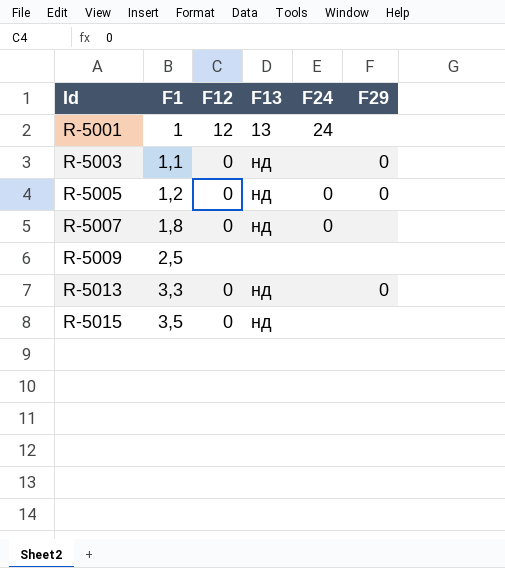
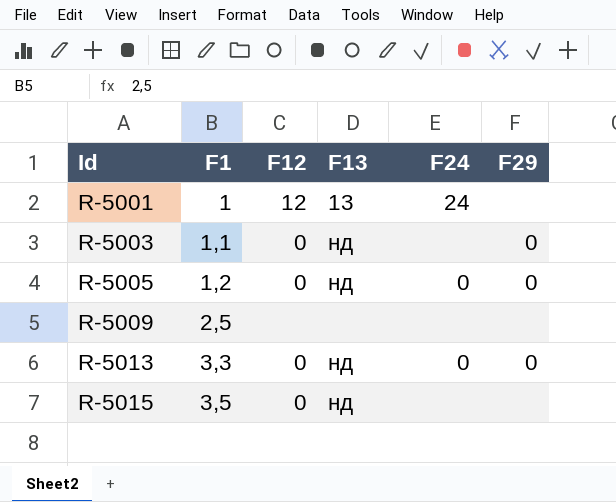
row R-5007: 1,8 | 0 | нд | 0 | none -> none
R-5013 | F24: none -> 0

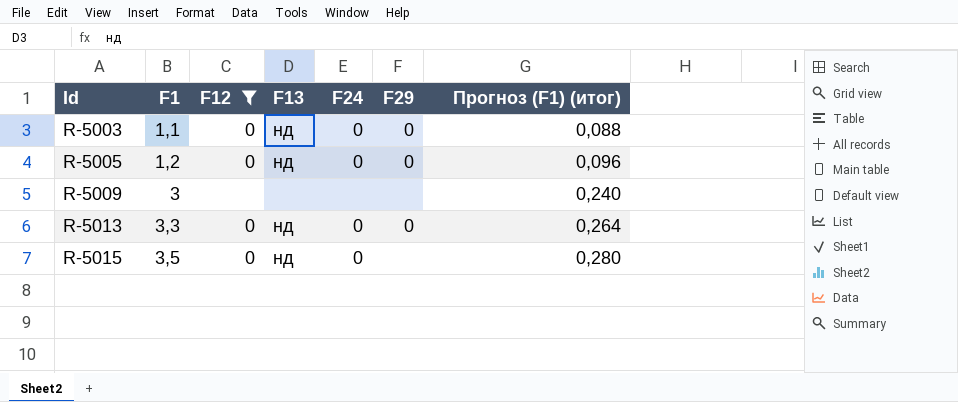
filter: none -> F12 != 12
column Прогноз (F1) (итог) | formula: none -> [F1] * 0,08
R-5003 | F24: none -> 0
R-5009 | F1: 2,5 -> 3
R-5015 | F24: none -> 0

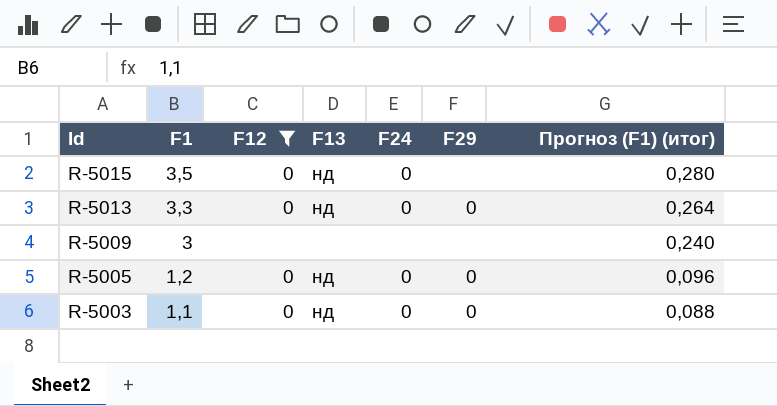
row order: Id ascending -> Id descending

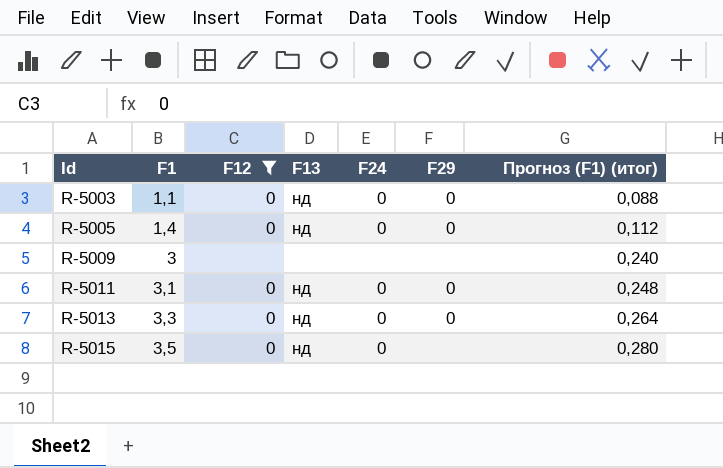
row order: Id descending -> Id ascending
R-5005 | F1: 1,2 -> 1,4
R-5005 | Прогноз (F1) (итог): 0,096 -> 0,112
row R-5011: none -> 3,1 | 0 | нд | 0 | 0 | 0,248

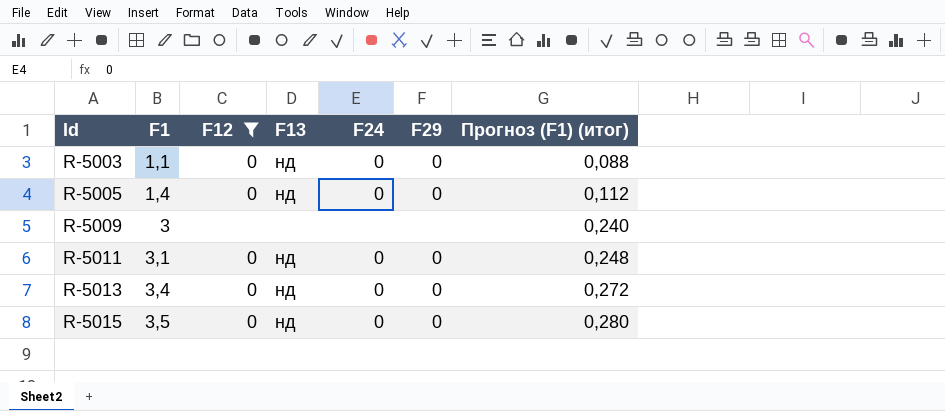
R-5013 | F1: 3,3 -> 3,4
R-5013 | Прогноз (F1) (итог): 0,264 -> 0,272
R-5015 | F29: none -> 0

